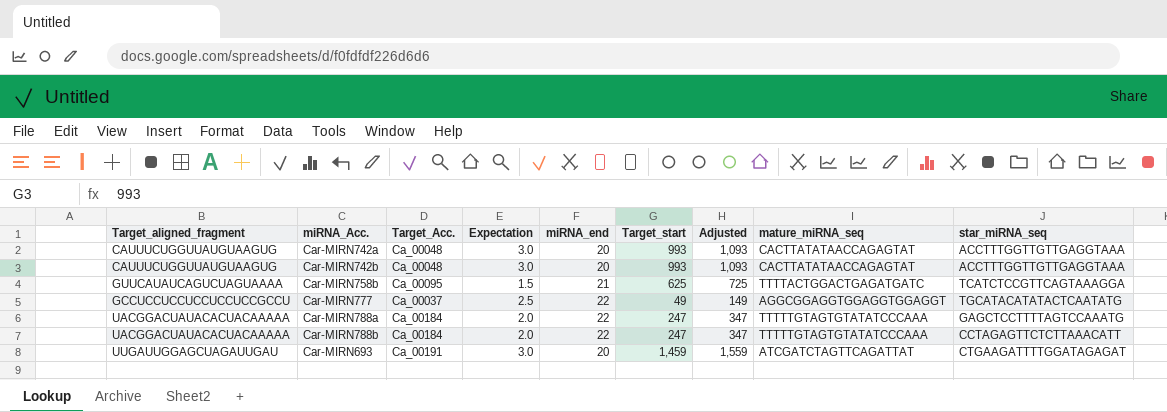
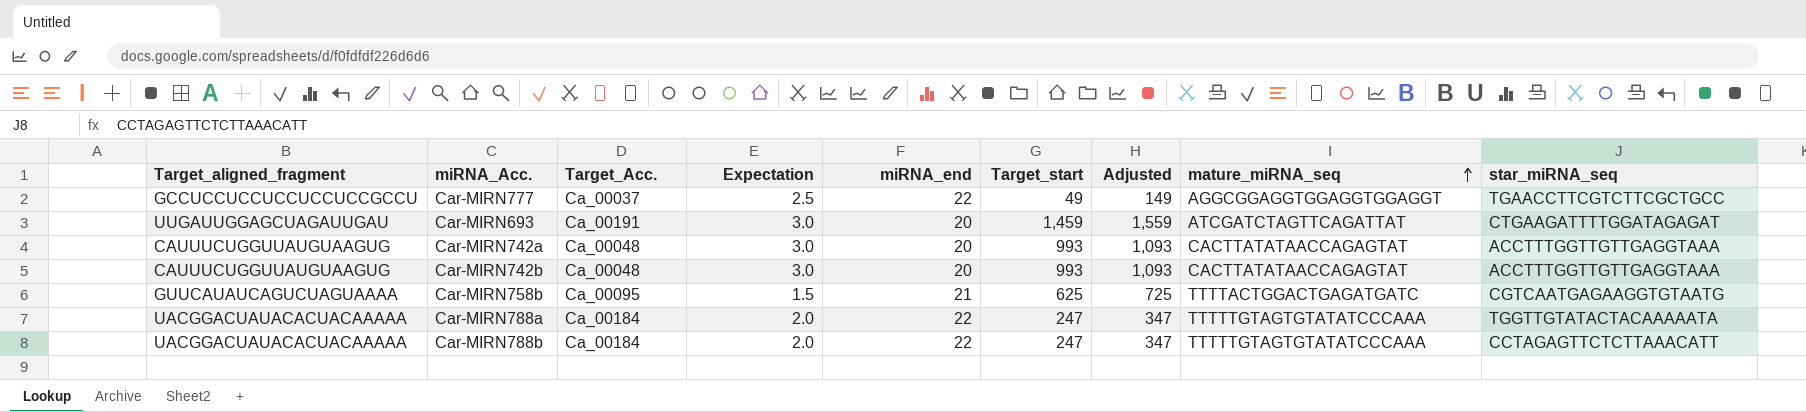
row order: none -> mature_miRNA_seq ascending
Car-MIRN777 | star_miRNA_seq: TGCATACATATACTCAATATG -> TGAACCTTCGTCTTCGCTGCC
Car-MIRN758b | star_miRNA_seq: TCATCTCCGTTCAGTAAAGGA -> CGTCAATGAGAAGGTGTAATG
Car-MIRN788a | star_miRNA_seq: GAGCTCCTTTTAGTCCAAATG -> TGGTTGTATACTACAAAAATA

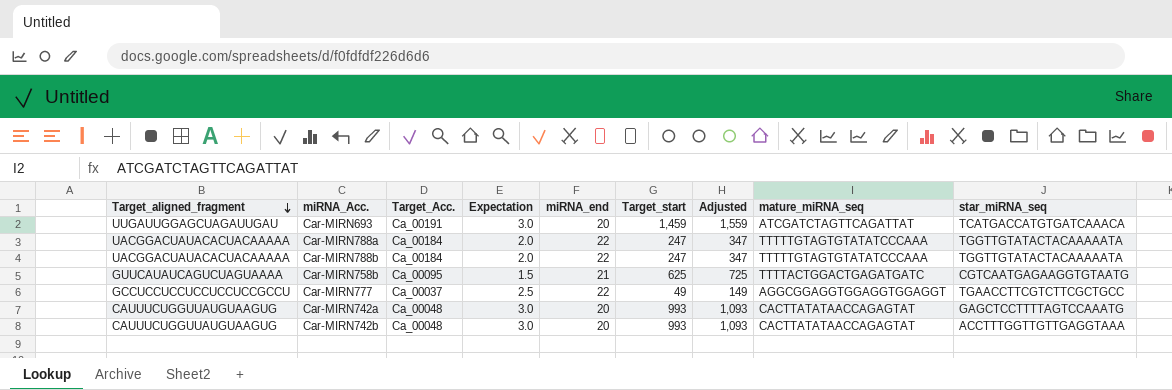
row order: mature_miRNA_seq ascending -> Target_aligned_fragment descending
Car-MIRN693 | star_miRNA_seq: CTGAAGATTTTGGATAGAGAT -> TCATGACCATGTGATCAAACA
Car-MIRN788b | star_miRNA_seq: CCTAGAGTTCTCTTAAACATT -> TGGTTGTATACTACAAAAATA
Car-MIRN742a | star_miRNA_seq: ACCTTTGGTTGTTGAGGTAAA -> GAGCTCCTTTTAGTCCAAATG

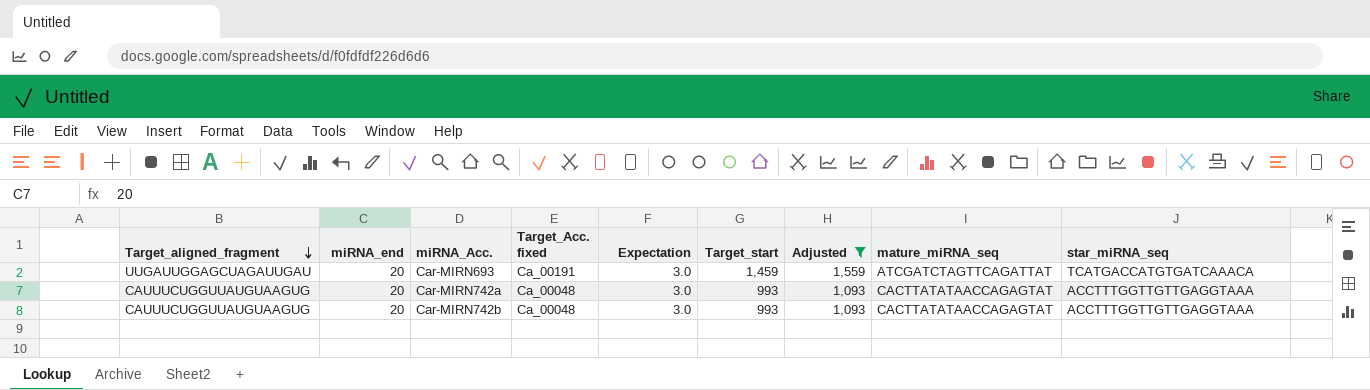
filter: none -> Adjusted >= 1,093
column miRNA_end | position: 5 -> 2
column name: Target_Acc. -> Target_Acc. fixed
Car-MIRN742a | star_miRNA_seq: GAGCTCCTTTTAGTCCAAATG -> ACCTTTGGTTGTTGAGGTAAA

